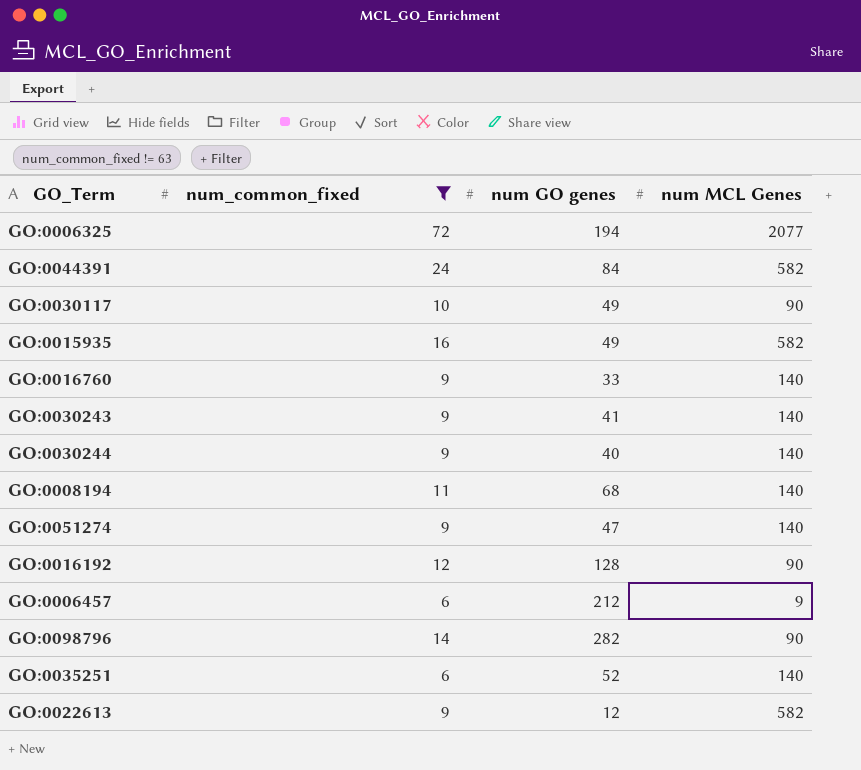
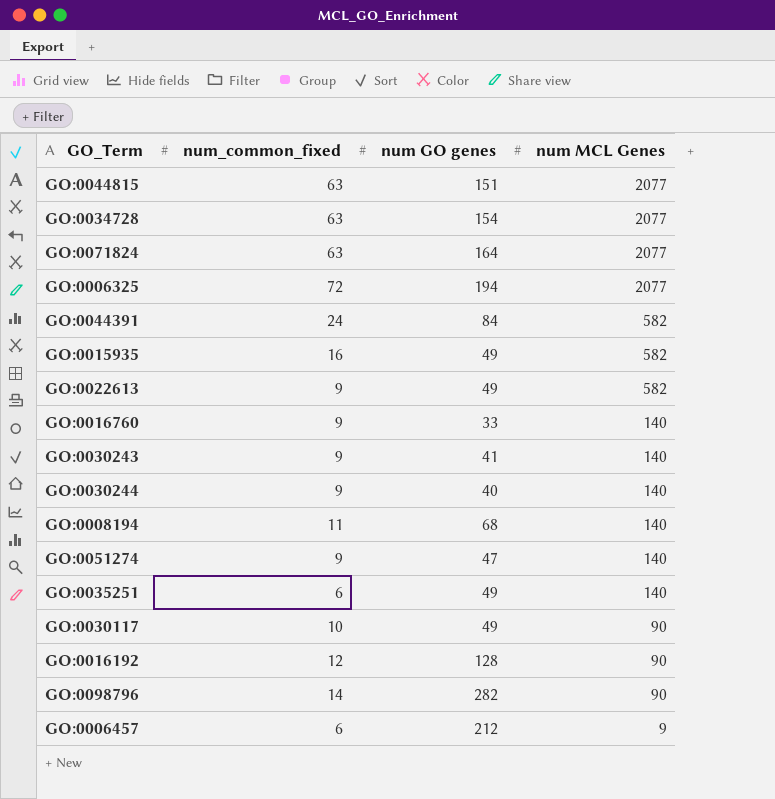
filter: num_common_fixed != 63 -> none
row order: none -> num MCL Genes descending
GO:0022613 | num GO genes: 12 -> 49
GO:0035251 | num GO genes: 52 -> 49

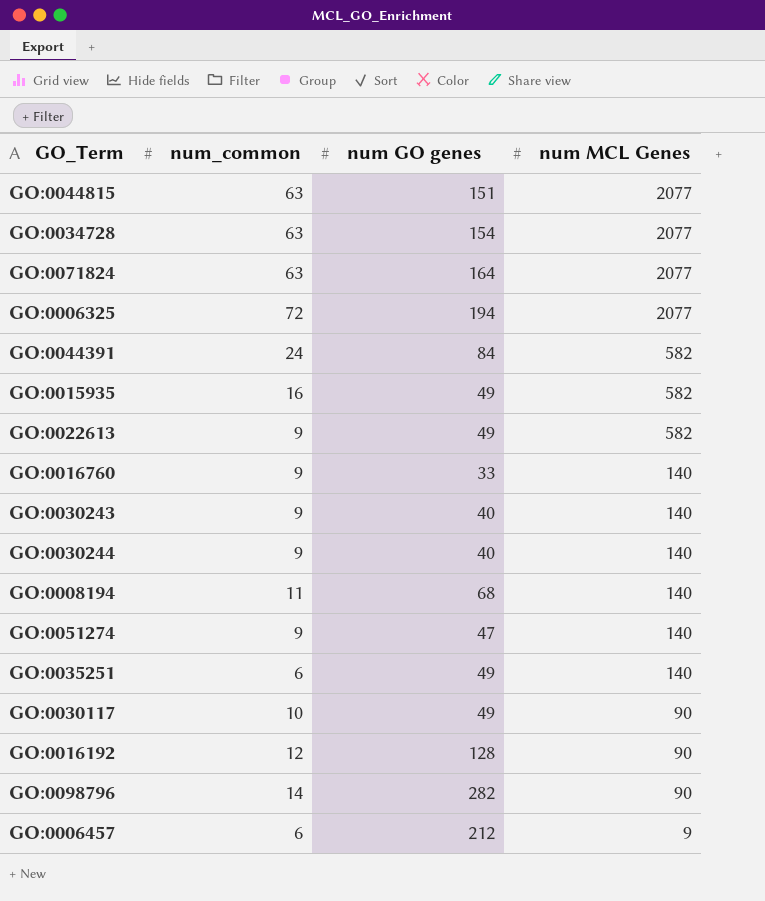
column name: num_common_fixed -> num_common
GO:0030243 | num GO genes: 41 -> 40

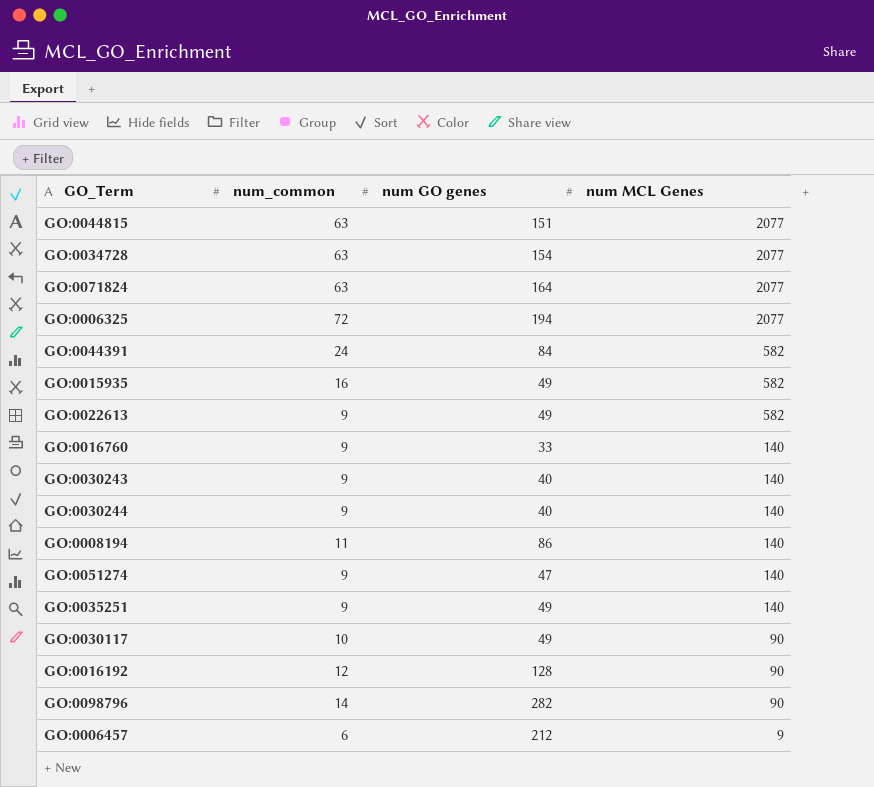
GO:0008194 | num GO genes: 68 -> 86
GO:0035251 | num_common: 6 -> 9

